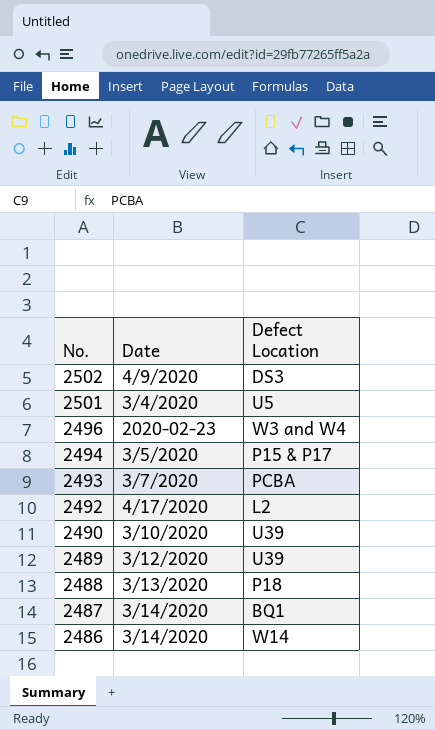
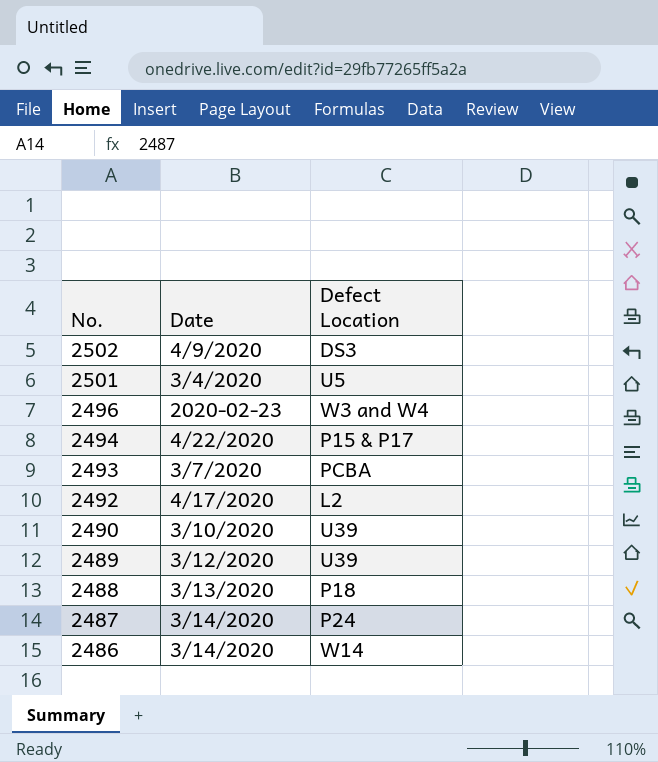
2494 | Date: 3/5/2020 -> 4/22/2020
2487 | Defect Location: BQ1 -> P24

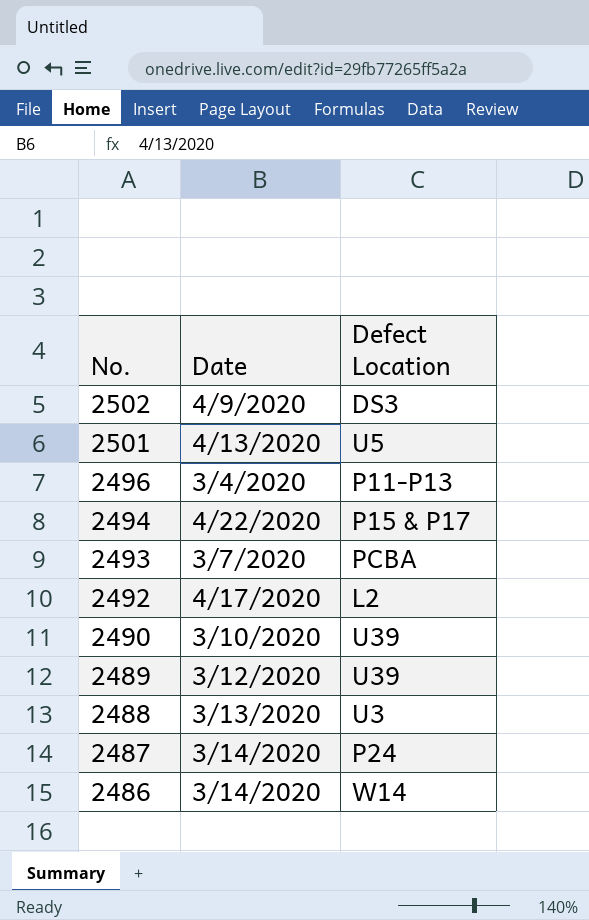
2501 | Date: 3/4/2020 -> 4/13/2020
2496 | Date: 2020-02-23 -> 3/4/2020
2496 | Defect Location: W3 and W4 -> P11-P13
2488 | Defect Location: P18 -> U3

